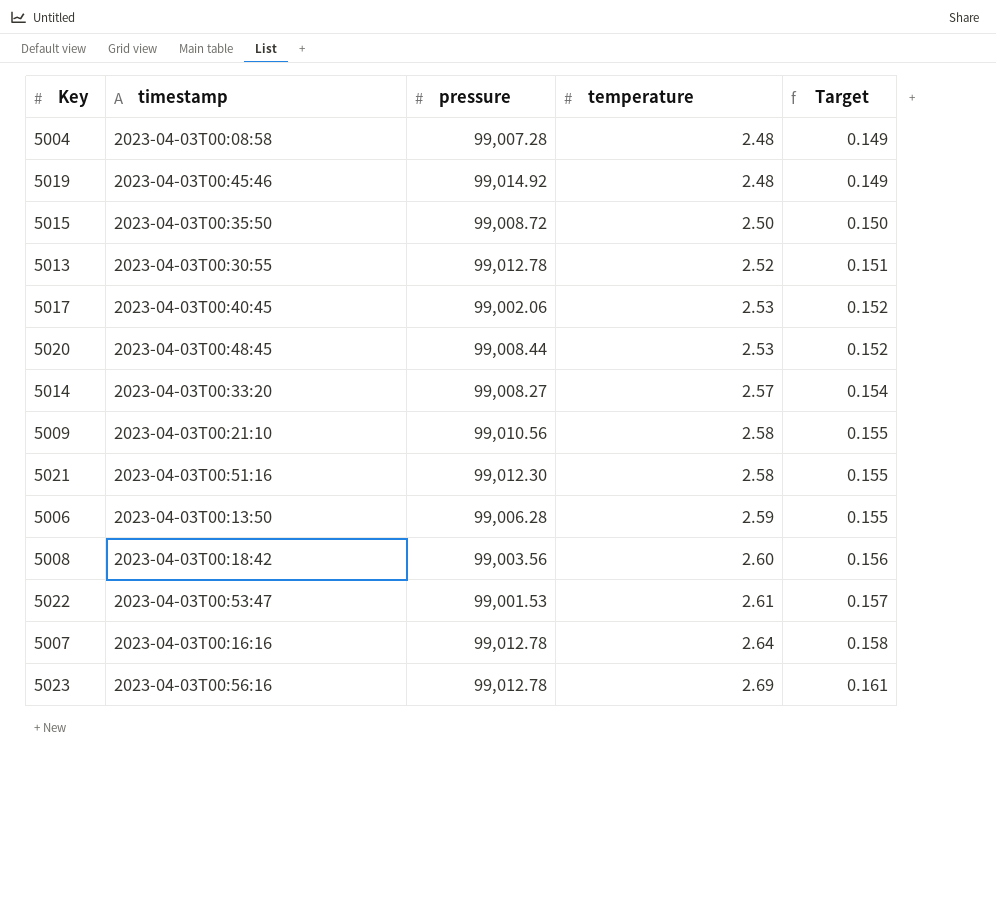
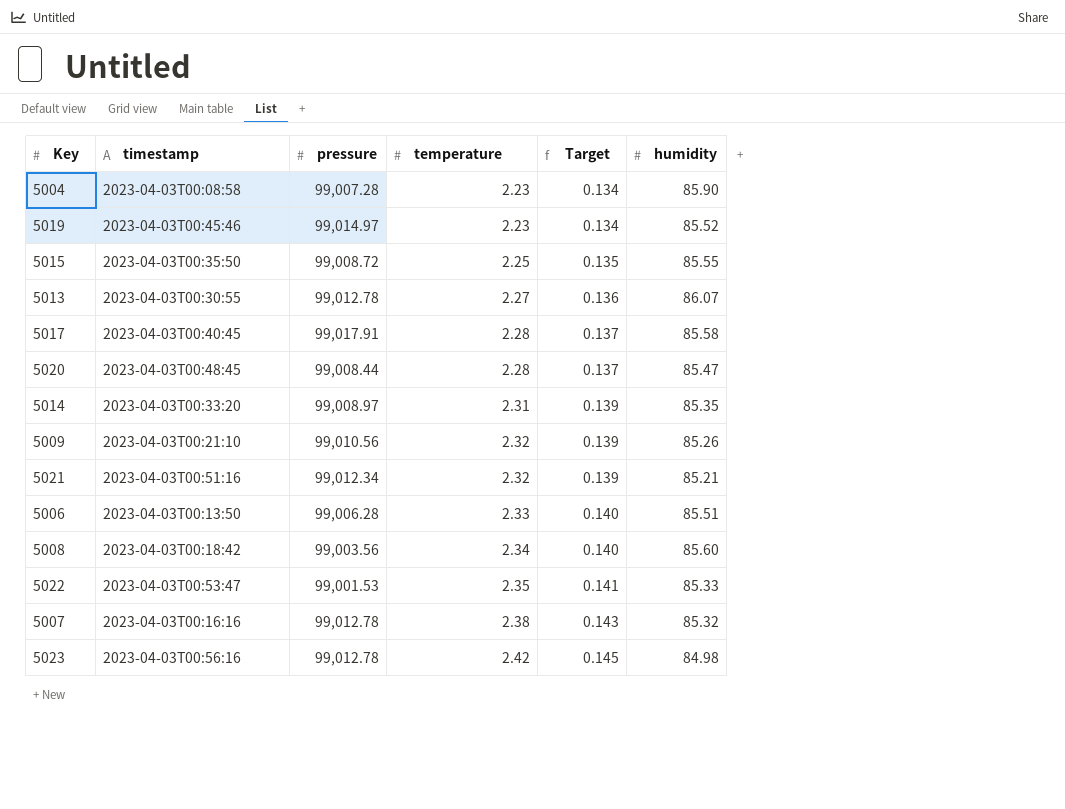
column humidity | position: none -> 6
5004 | temperature: 2.48 -> 2.23
5004 | Target: 0.149 -> 0.134
5019 | pressure: 99,014.92 -> 99,014.97
5019 | temperature: 2.48 -> 2.23
5019 | Target: 0.149 -> 0.134
5015 | temperature: 2.50 -> 2.25
5015 | Target: 0.150 -> 0.135
5013 | temperature: 2.52 -> 2.27
5013 | Target: 0.151 -> 0.136
5017 | pressure: 99,002.06 -> 99,017.91
5017 | temperature: 2.53 -> 2.28
5017 | Target: 0.152 -> 0.137
5020 | temperature: 2.53 -> 2.28
5020 | Target: 0.152 -> 0.137
5014 | pressure: 99,008.27 -> 99,008.97
5014 | temperature: 2.57 -> 2.31
5014 | Target: 0.154 -> 0.139
5009 | temperature: 2.58 -> 2.32
5009 | Target: 0.155 -> 0.139
5021 | pressure: 99,012.30 -> 99,012.34
5021 | temperature: 2.58 -> 2.32
5021 | Target: 0.155 -> 0.139
5006 | temperature: 2.59 -> 2.33
5006 | Target: 0.155 -> 0.140
5008 | temperature: 2.60 -> 2.34
5008 | Target: 0.156 -> 0.140
5022 | temperature: 2.61 -> 2.35
5022 | Target: 0.157 -> 0.141
5007 | temperature: 2.64 -> 2.38
5007 | Target: 0.158 -> 0.143
5023 | temperature: 2.69 -> 2.42
5023 | Target: 0.161 -> 0.145

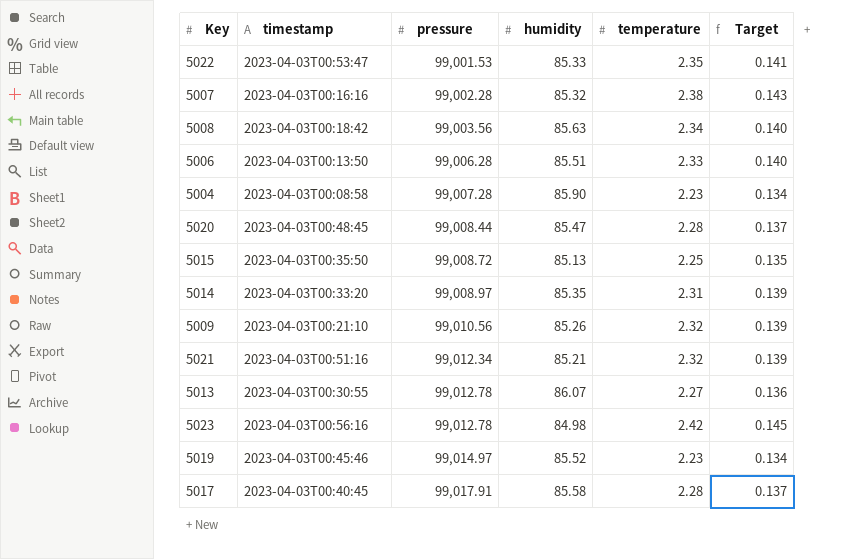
row order: temperature ascending -> pressure ascending
column humidity | position: 6 -> 4
5007 | pressure: 99,012.78 -> 99,002.28
5008 | humidity: 85.60 -> 85.63
5015 | humidity: 85.55 -> 85.13

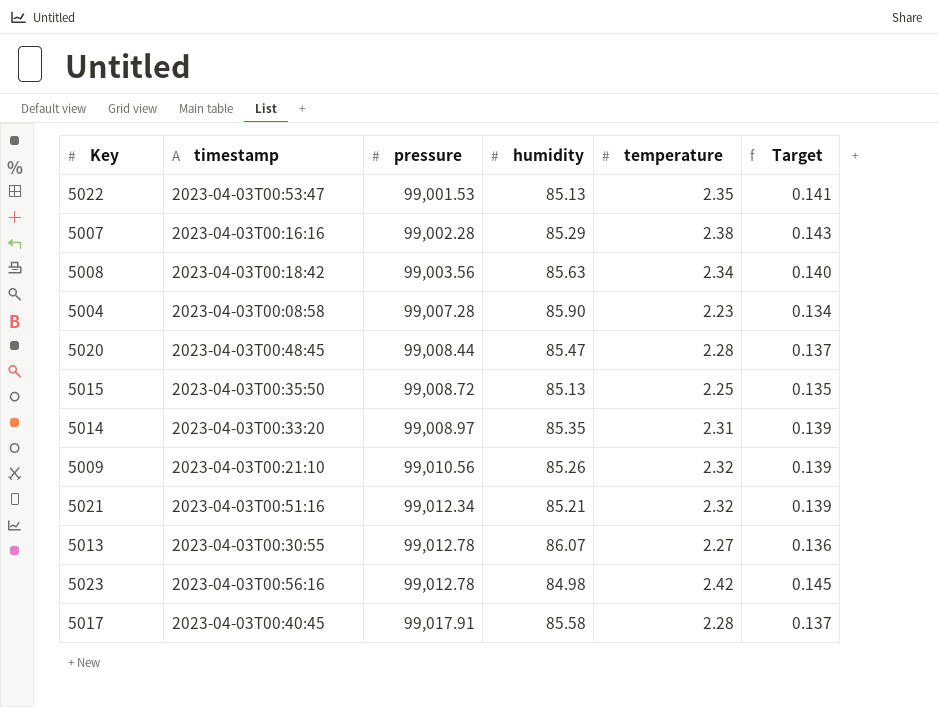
row 5006: 2023-04-03T00:13:50 | 99,006.28 | 85.51 | 2.33 | 0.140 -> none
row 5019: 2023-04-03T00:45:46 | 99,014.97 | 85.52 | 2.23 | 0.134 -> none
5022 | humidity: 85.33 -> 85.13
5007 | humidity: 85.32 -> 85.29

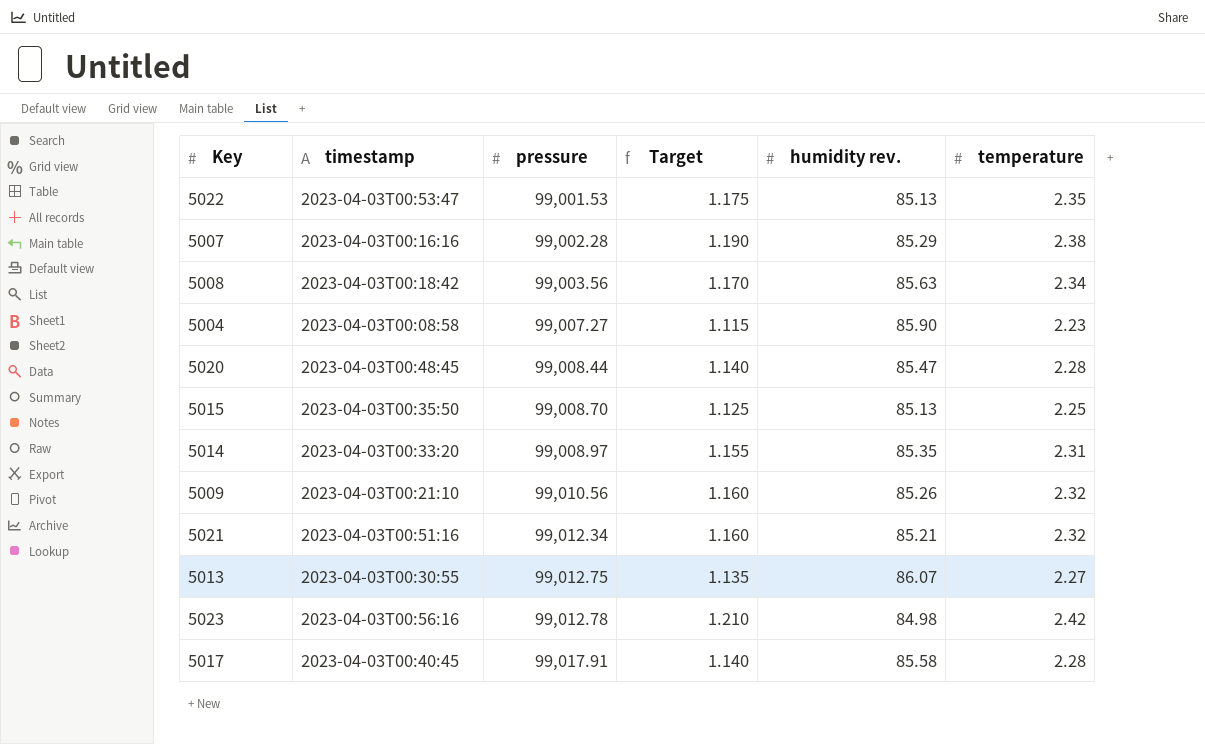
column Target | formula: [temperature] * 0.06 -> [temperature] * 0.5
column Target | position: 6 -> 4
column name: humidity -> humidity rev.
5004 | pressure: 99,007.28 -> 99,007.27
5015 | pressure: 99,008.72 -> 99,008.70
5013 | pressure: 99,012.78 -> 99,012.75

